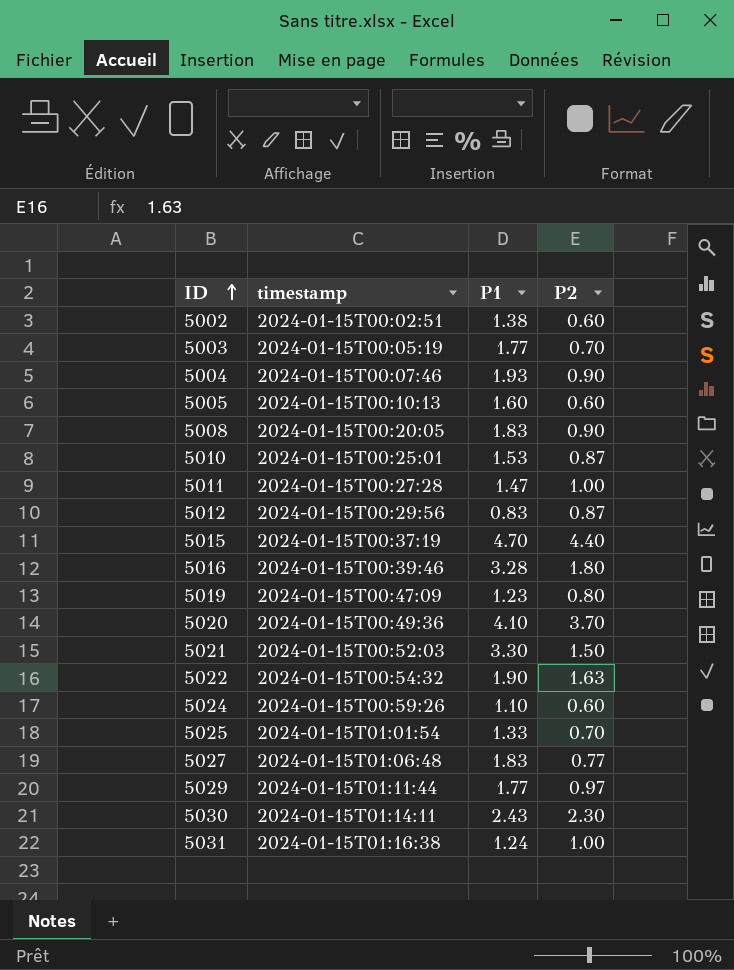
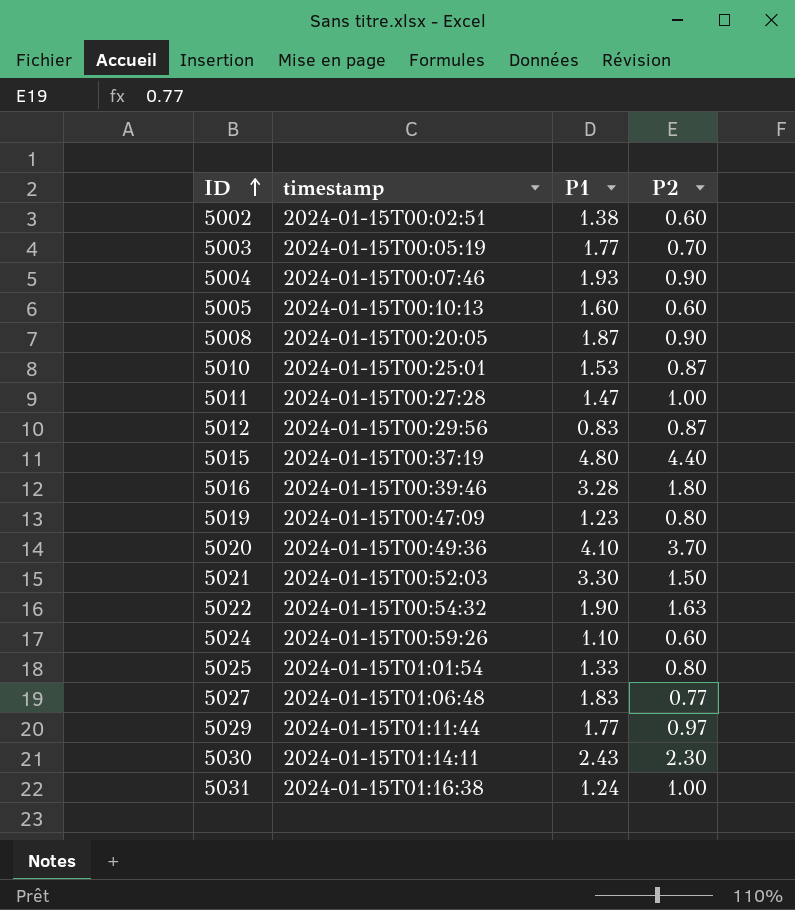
5008 | P1: 1.83 -> 1.87
5015 | P1: 4.70 -> 4.80
5025 | P2: 0.70 -> 0.80

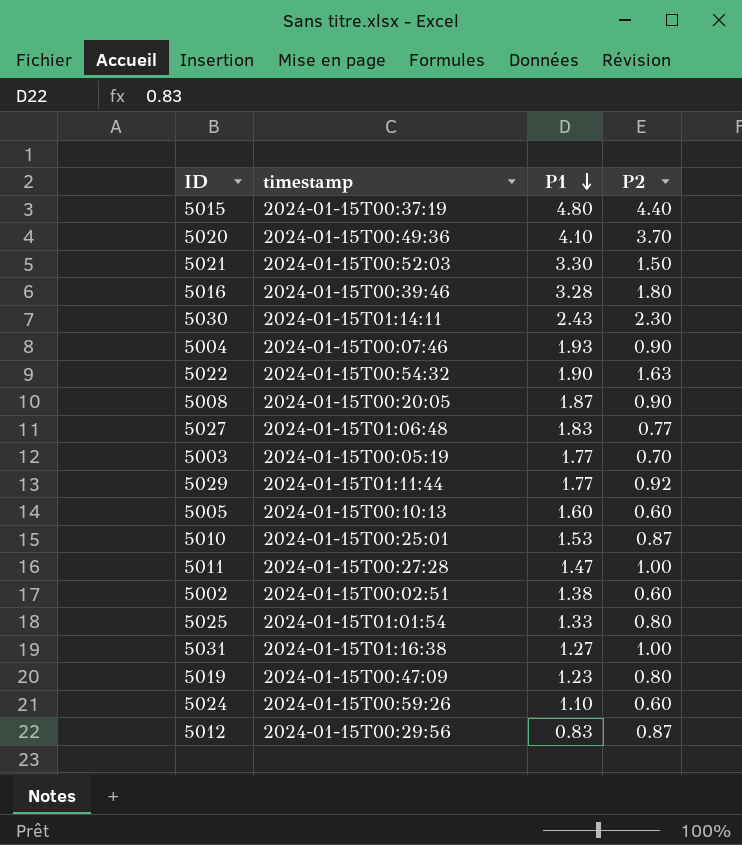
row order: ID ascending -> P1 descending
5029 | P2: 0.97 -> 0.92
5031 | P1: 1.24 -> 1.27

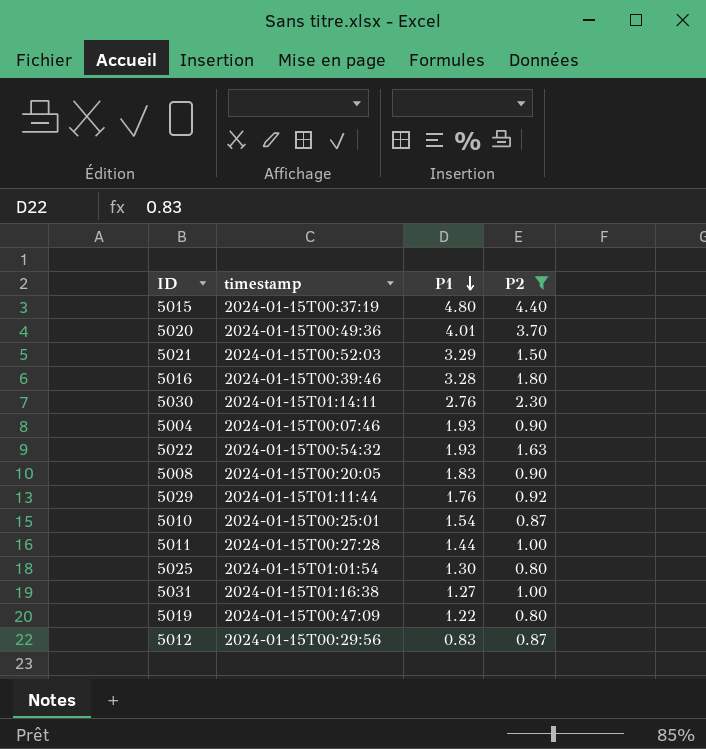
filter: none -> P2 >= 0.80
5020 | P1: 4.10 -> 4.01
5021 | P1: 3.30 -> 3.29
5030 | P1: 2.43 -> 2.76
5022 | P1: 1.90 -> 1.93
5008 | P1: 1.87 -> 1.83
5029 | P1: 1.77 -> 1.76
5010 | P1: 1.53 -> 1.54
5011 | P1: 1.47 -> 1.44
5025 | P1: 1.33 -> 1.30
5019 | P1: 1.23 -> 1.22

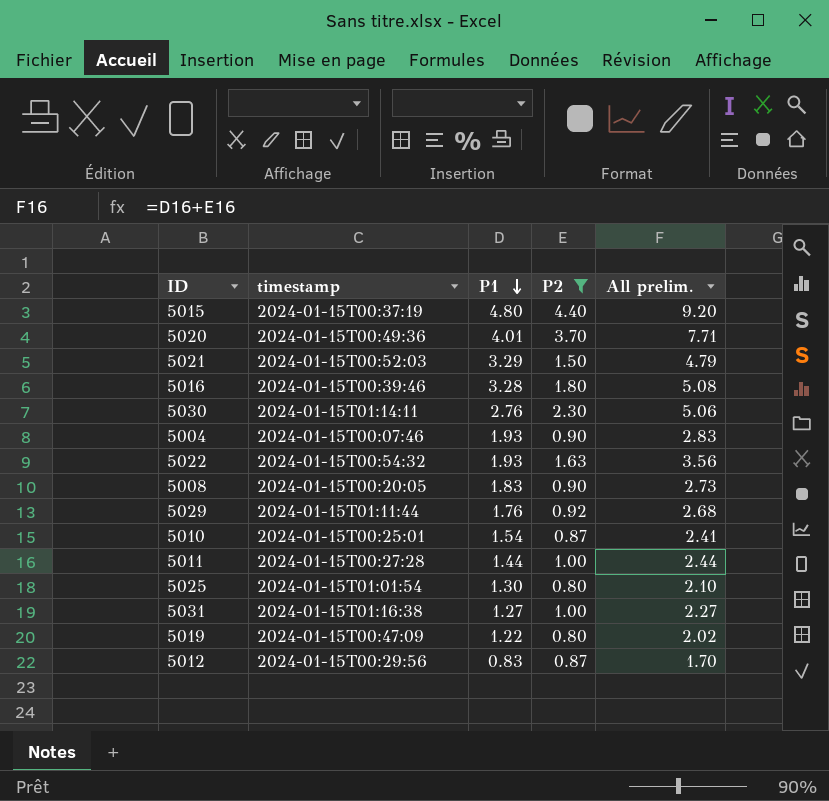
column All prelim. | formula: none -> [P1] + [P2]

